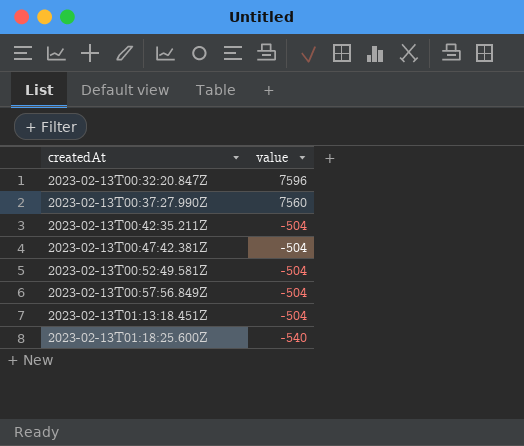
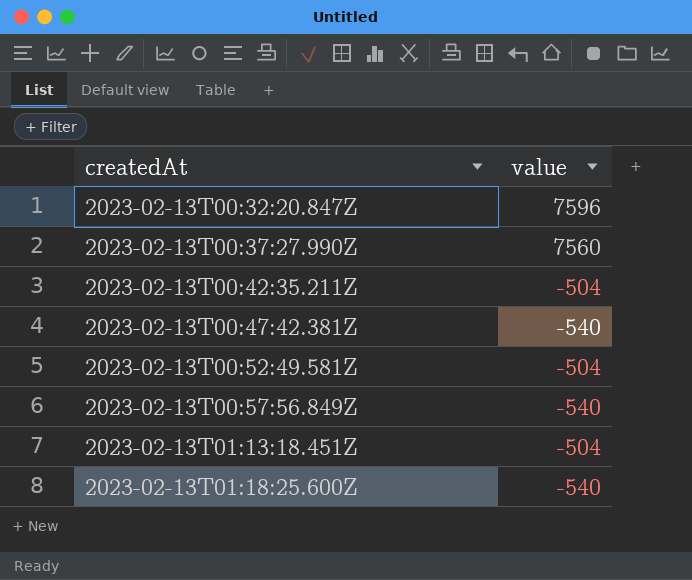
2023-02-13T00:47:42.381Z | value: -504 -> -540
2023-02-13T00:57:56.849Z | value: -504 -> -540

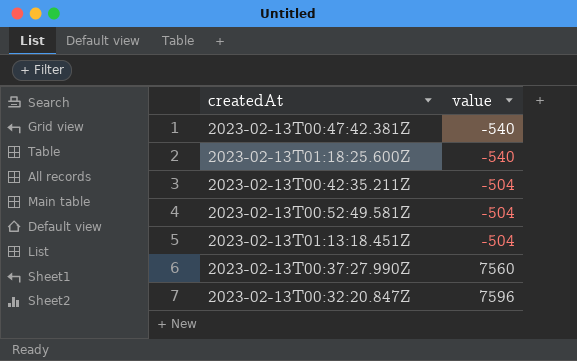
row order: createdAt ascending -> value ascending
row 2023-02-13T00:57:56.849Z: -540 -> none

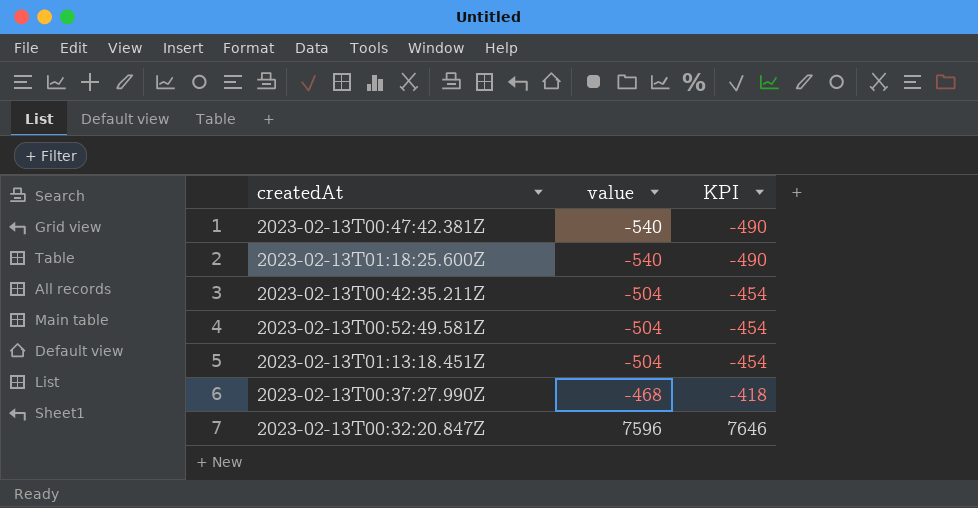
column KPI | formula: none -> [value] + 50
2023-02-13T00:37:27.990Z | value: 7560 -> -468

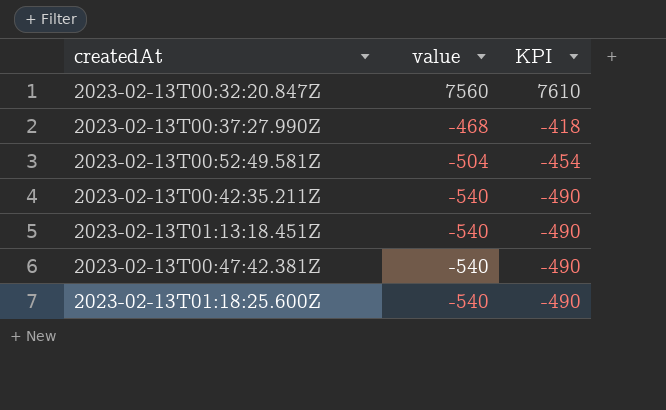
row order: value ascending -> value descending
2023-02-13T00:32:20.847Z | value: 7596 -> 7560
2023-02-13T00:32:20.847Z | KPI: 7646 -> 7610
2023-02-13T00:42:35.211Z | value: -504 -> -540
2023-02-13T00:42:35.211Z | KPI: -454 -> -490
2023-02-13T01:13:18.451Z | value: -504 -> -540
2023-02-13T01:13:18.451Z | KPI: -454 -> -490

